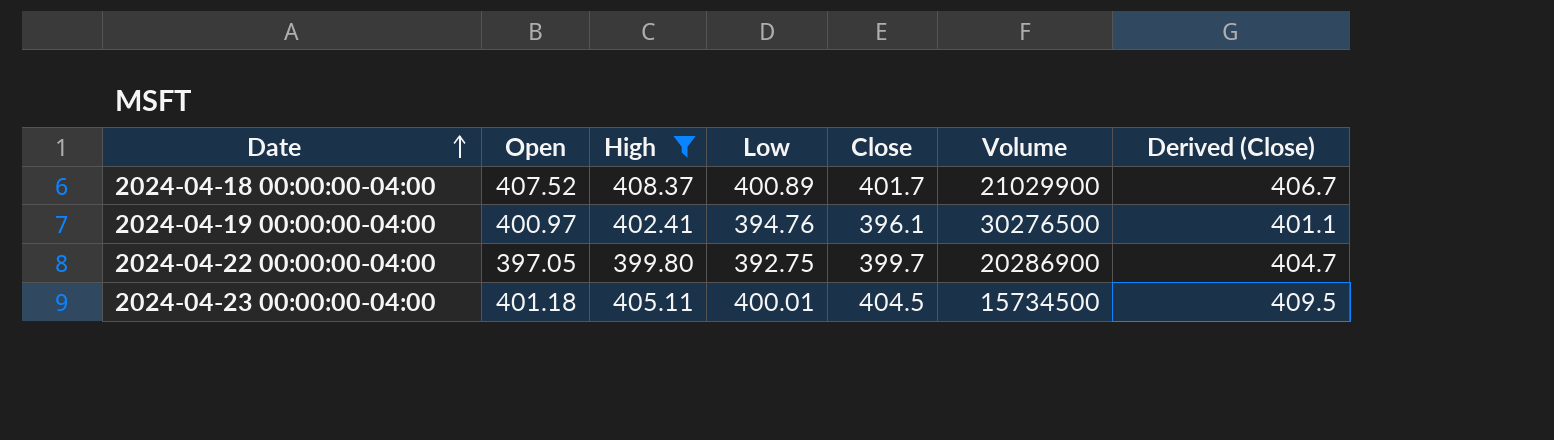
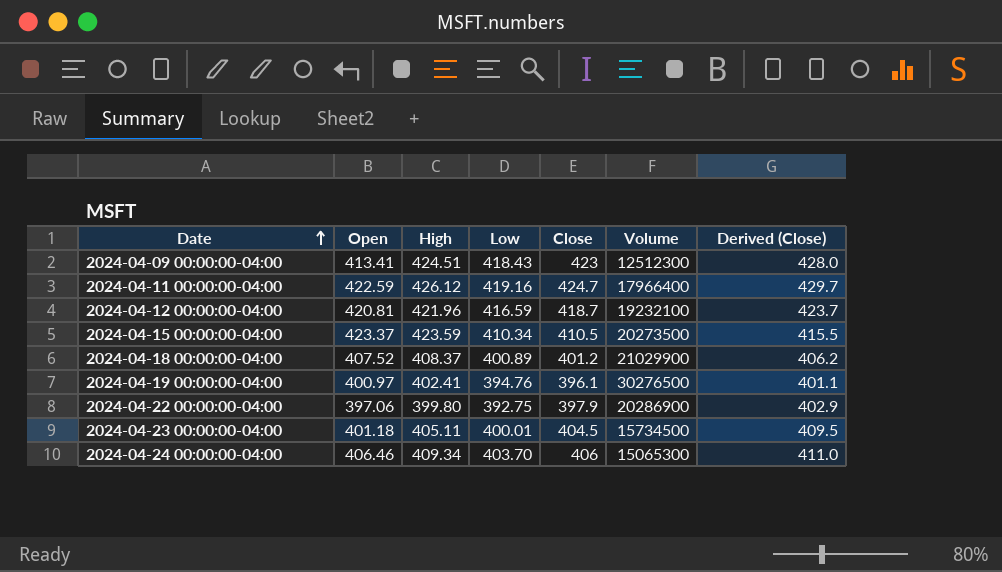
filter: High <= 408.37 -> none
2024-04-18 00:00:00-04:00 | Close: 401.7 -> 401.2
2024-04-18 00:00:00-04:00 | Derived (Close): 406.7 -> 406.2
2024-04-22 00:00:00-04:00 | Open: 397.05 -> 397.06
2024-04-22 00:00:00-04:00 | Close: 399.7 -> 397.9
2024-04-22 00:00:00-04:00 | Derived (Close): 404.7 -> 402.9

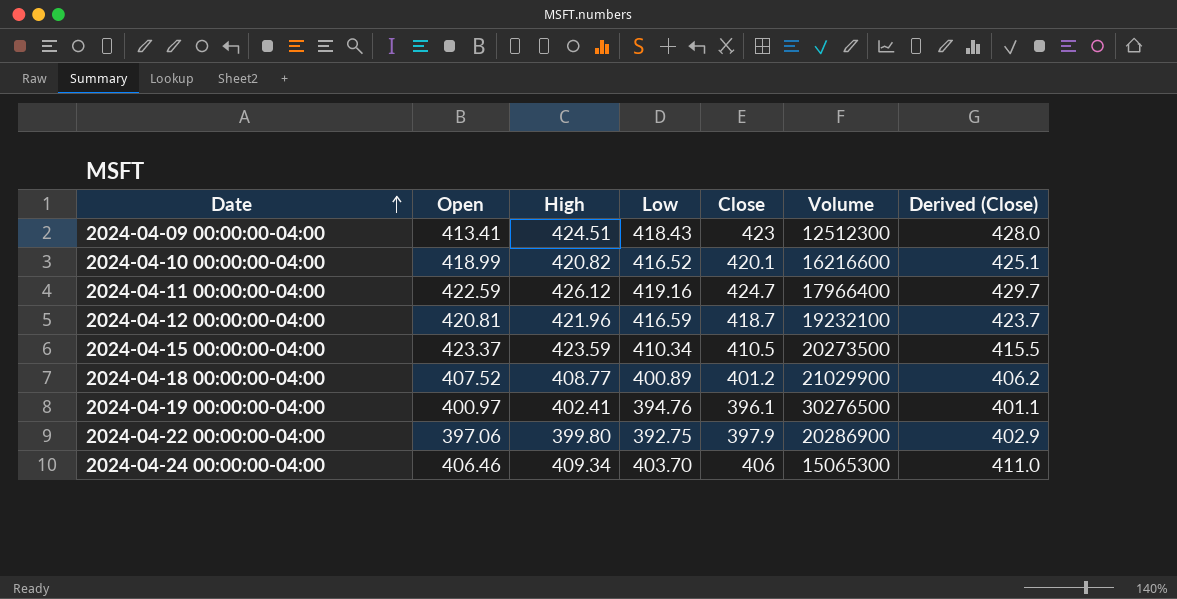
row 2024-04-23 00:00:00-04:00: 401.18 | 405.11 | 400.01 | 404.5 | 15734500 | 409.5 -> none
row 2024-04-10 00:00:00-04:00: none -> 418.99 | 420.82 | 416.52 | 420.1 | 16216600 | 425.1
2024-04-18 00:00:00-04:00 | High: 408.37 -> 408.77

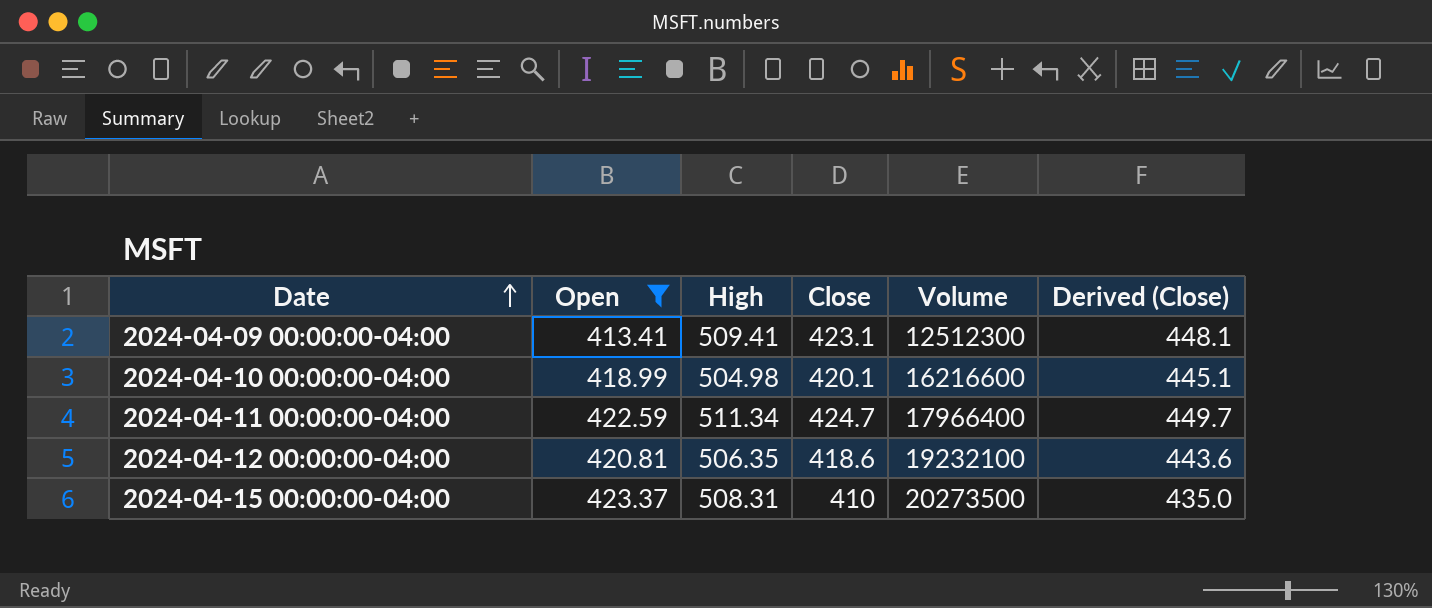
filter: none -> Open >= 413.41
column Low | position: 4 -> none
column Derived (Close) | formula: [Close] + 5 -> [Close] + 25
2024-04-09 00:00:00-04:00 | High: 424.51 -> 509.41
2024-04-09 00:00:00-04:00 | Close: 423 -> 423.1
2024-04-10 00:00:00-04:00 | High: 420.82 -> 504.98
2024-04-11 00:00:00-04:00 | High: 426.12 -> 511.34
2024-04-12 00:00:00-04:00 | High: 421.96 -> 506.35
2024-04-12 00:00:00-04:00 | Close: 418.7 -> 418.6
2024-04-15 00:00:00-04:00 | High: 423.59 -> 508.31
2024-04-15 00:00:00-04:00 | Close: 410.5 -> 410

